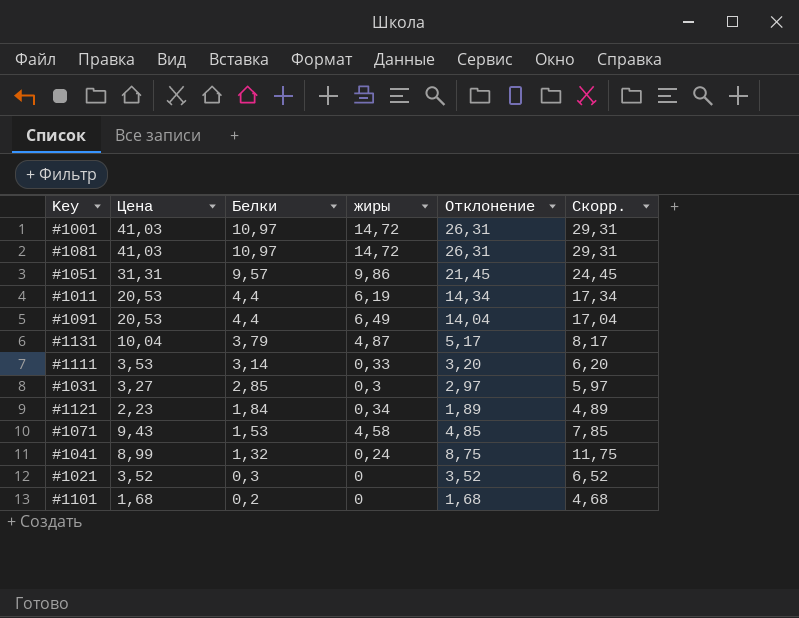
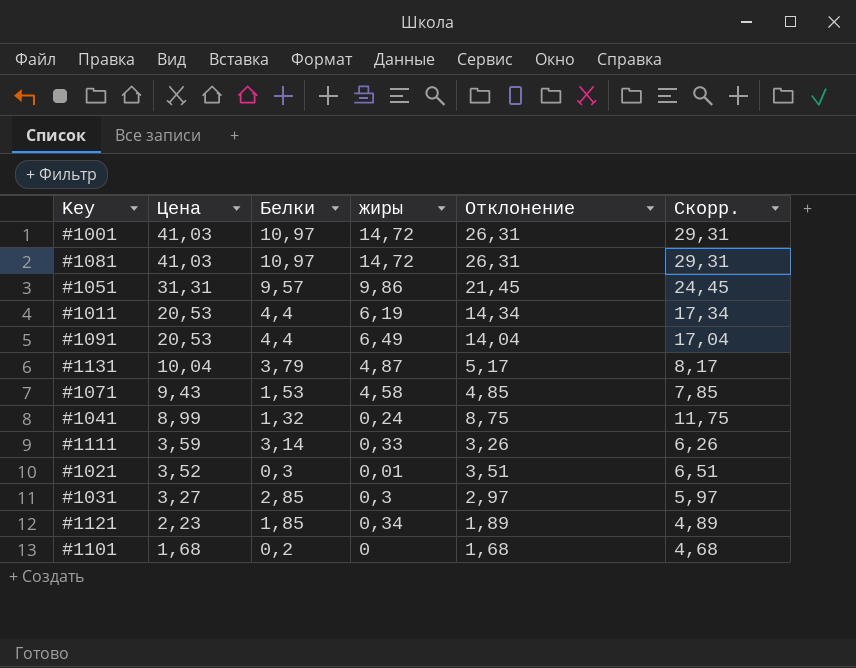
row order: Белки descending -> Цена descending
#1111 | Цена: 3,53 -> 3,59
#1111 | Отклонение: 3,20 -> 3,26
#1111 | Скорр.: 6,20 -> 6,26
#1021 | жиры: 0 -> 0,01
#1021 | Отклонение: 3,52 -> 3,51
#1021 | Скорр.: 6,52 -> 6,51
#1121 | Белки: 1,84 -> 1,85

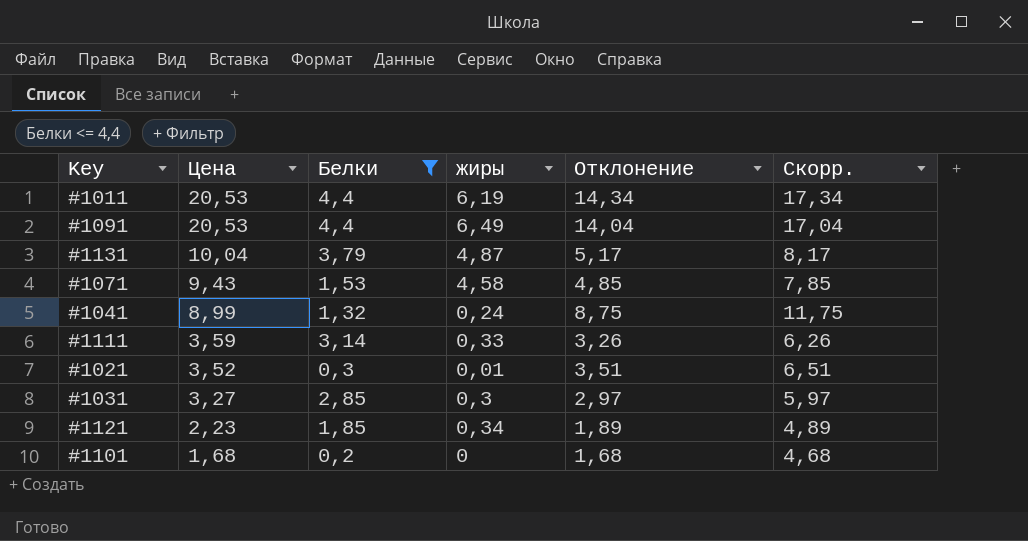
filter: none -> Белки <= 4,4

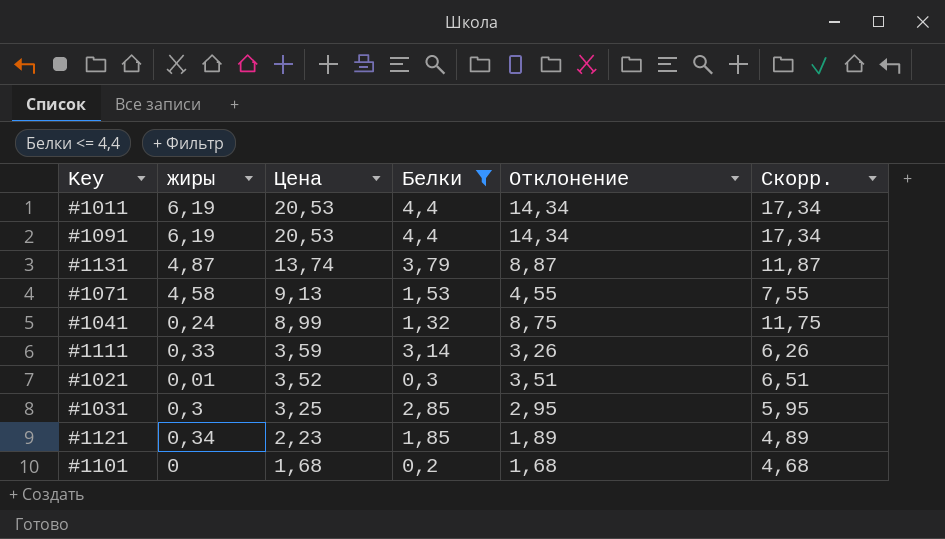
column жиры | position: 4 -> 2
#1091 | жиры: 6,49 -> 6,19
#1091 | Отклонение: 14,04 -> 14,34
#1091 | Скорр.: 17,04 -> 17,34
#1131 | Цена: 10,04 -> 13,74
#1131 | Отклонение: 5,17 -> 8,87
#1131 | Скорр.: 8,17 -> 11,87
#1071 | Цена: 9,43 -> 9,13
#1071 | Отклонение: 4,85 -> 4,55
#1071 | Скорр.: 7,85 -> 7,55
#1031 | Цена: 3,27 -> 3,25
#1031 | Отклонение: 2,97 -> 2,95
#1031 | Скорр.: 5,97 -> 5,95

